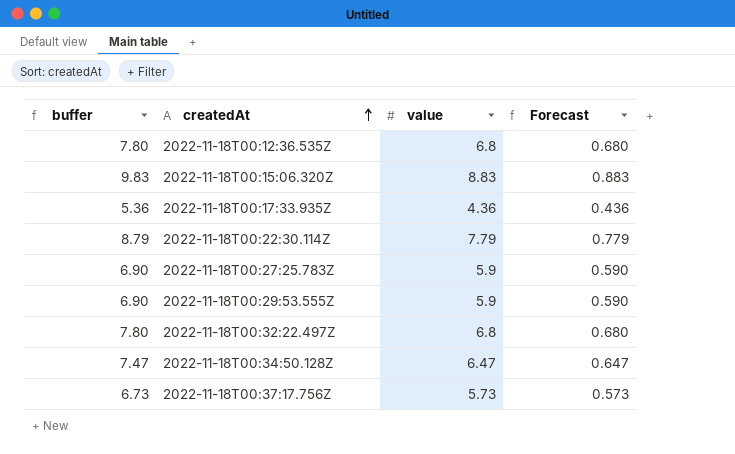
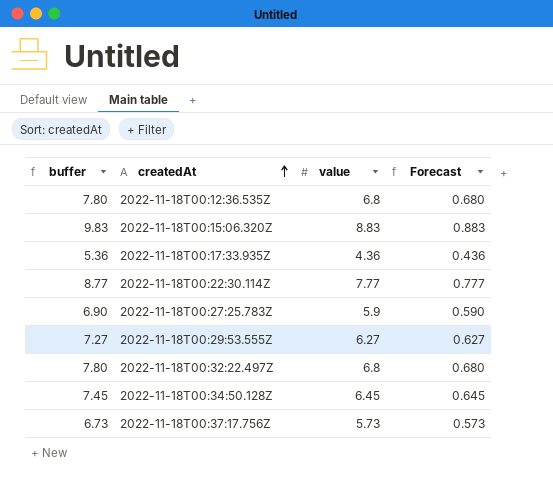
2022-11-18T00:22:30.114Z | buffer: 8.79 -> 8.77
2022-11-18T00:22:30.114Z | value: 7.79 -> 7.77
2022-11-18T00:22:30.114Z | Forecast: 0.779 -> 0.777
2022-11-18T00:29:53.555Z | buffer: 6.90 -> 7.27
2022-11-18T00:29:53.555Z | value: 5.9 -> 6.27
2022-11-18T00:29:53.555Z | Forecast: 0.590 -> 0.627
2022-11-18T00:34:50.128Z | buffer: 7.47 -> 7.45
2022-11-18T00:34:50.128Z | value: 6.47 -> 6.45
2022-11-18T00:34:50.128Z | Forecast: 0.647 -> 0.645

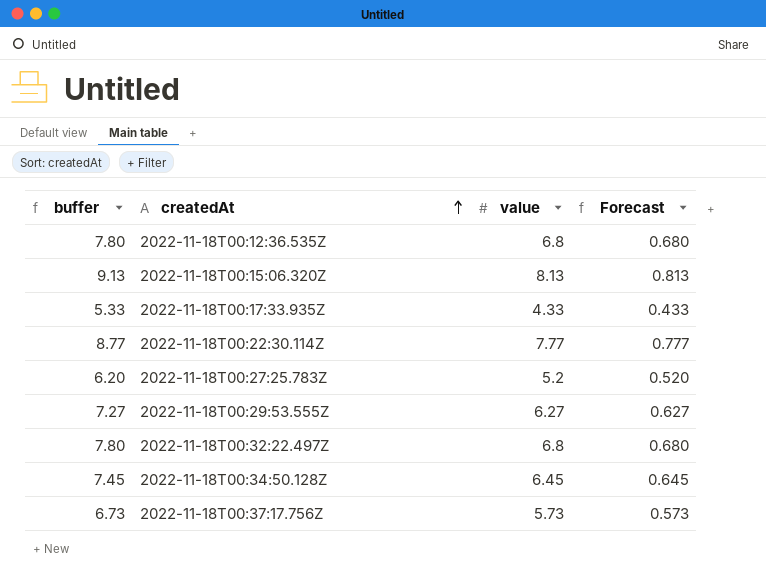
2022-11-18T00:15:06.320Z | buffer: 9.83 -> 9.13
2022-11-18T00:15:06.320Z | value: 8.83 -> 8.13
2022-11-18T00:15:06.320Z | Forecast: 0.883 -> 0.813
2022-11-18T00:17:33.935Z | buffer: 5.36 -> 5.33
2022-11-18T00:17:33.935Z | value: 4.36 -> 4.33
2022-11-18T00:17:33.935Z | Forecast: 0.436 -> 0.433
2022-11-18T00:27:25.783Z | buffer: 6.90 -> 6.20
2022-11-18T00:27:25.783Z | value: 5.9 -> 5.2
2022-11-18T00:27:25.783Z | Forecast: 0.590 -> 0.520

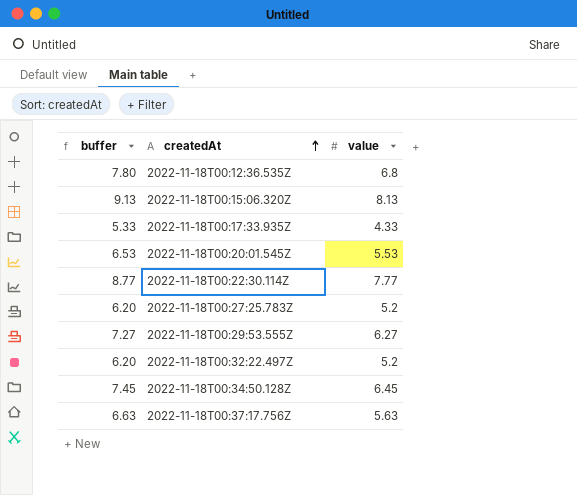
column Forecast | formula: [value] * 0.1 -> none
row 2022-11-18T00:20:01.545Z: none -> 6.53 | 5.53
2022-11-18T00:32:22.497Z | buffer: 7.80 -> 6.20
2022-11-18T00:32:22.497Z | value: 6.8 -> 5.2
2022-11-18T00:37:17.756Z | buffer: 6.73 -> 6.63
2022-11-18T00:37:17.756Z | value: 5.73 -> 5.63

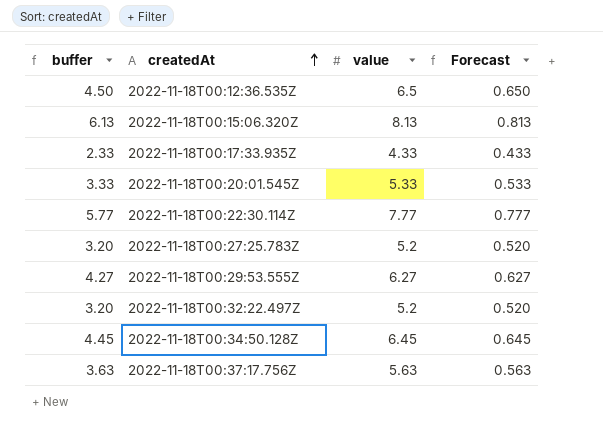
column buffer | formula: [value] + 1 -> [value] - 2
column Forecast | formula: none -> [value] * 0.1
2022-11-18T00:12:36.535Z | value: 6.8 -> 6.5
2022-11-18T00:20:01.545Z | value: 5.53 -> 5.33

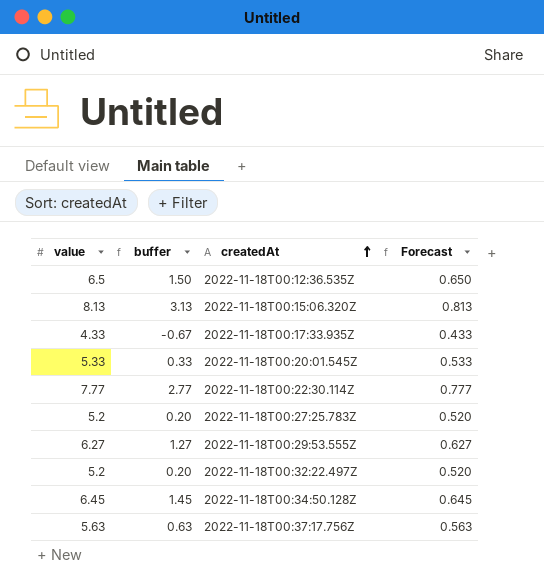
column value | position: 3 -> 1
column buffer | formula: [value] - 2 -> [value] - 5

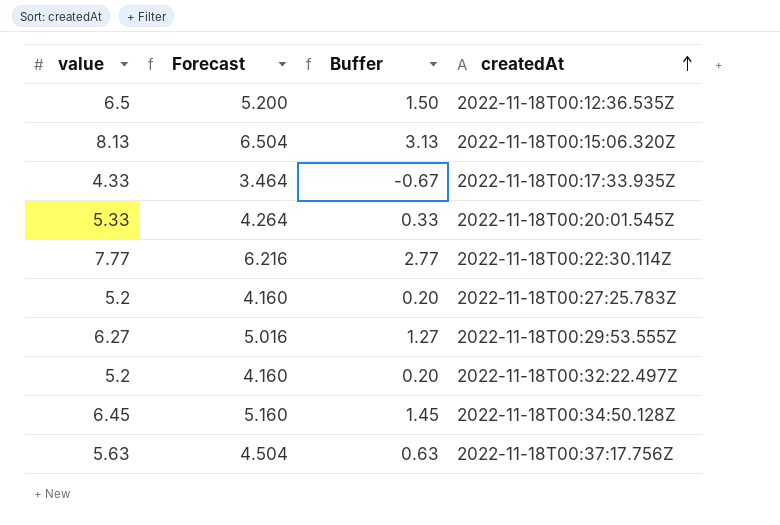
column Forecast | formula: [value] * 0.1 -> [value] * 0.8
column Forecast | position: 4 -> 2
column name: buffer -> Buffer

